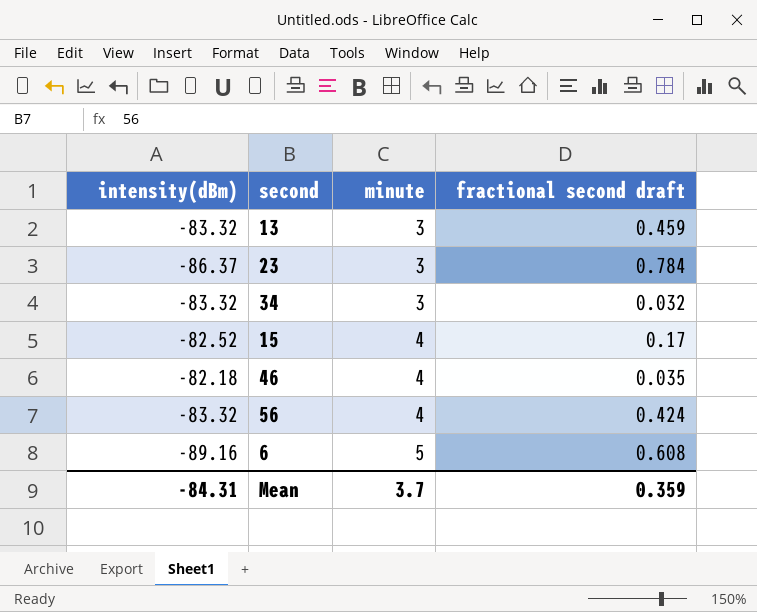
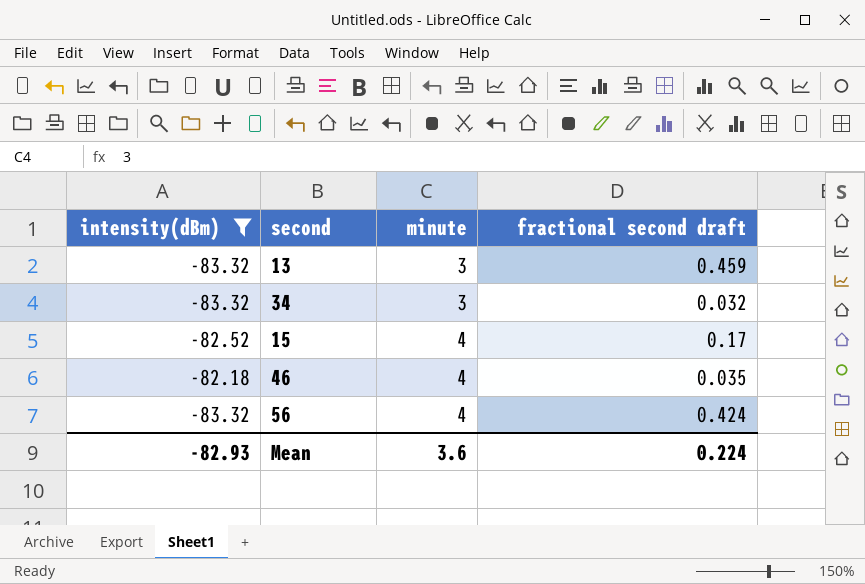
filter: none -> intensity(dBm) >= -83.32
Mean | intensity(dBm): -84.31 -> -82.93
Mean | minute: 3.7 -> 3.6
Mean | fractional second draft: 0.359 -> 0.224

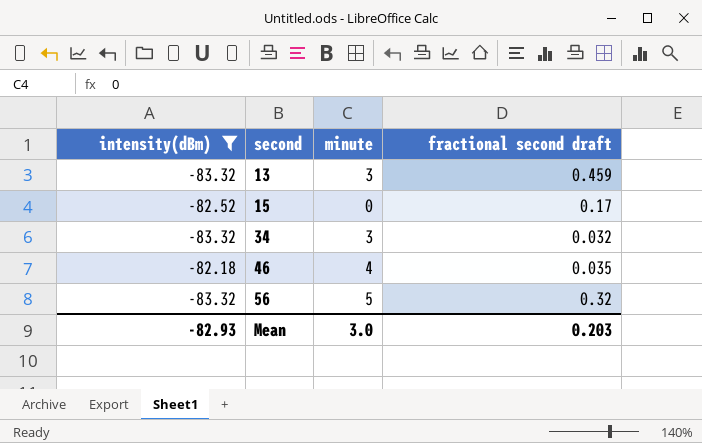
row order: minute ascending -> second ascending
15 | minute: 4 -> 0
56 | minute: 4 -> 5
56 | fractional second draft: 0.424 -> 0.32
Mean | minute: 3.6 -> 3.0
Mean | fractional second draft: 0.224 -> 0.203

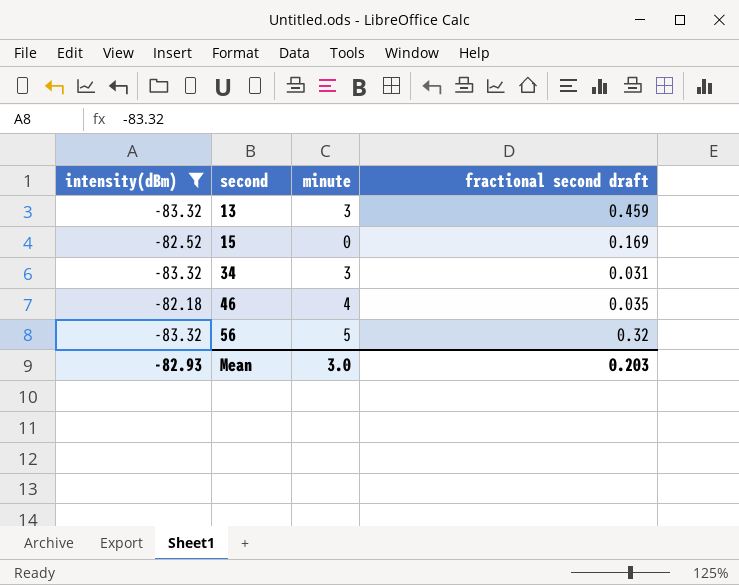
15 | fractional second draft: 0.17 -> 0.169
34 | fractional second draft: 0.032 -> 0.031

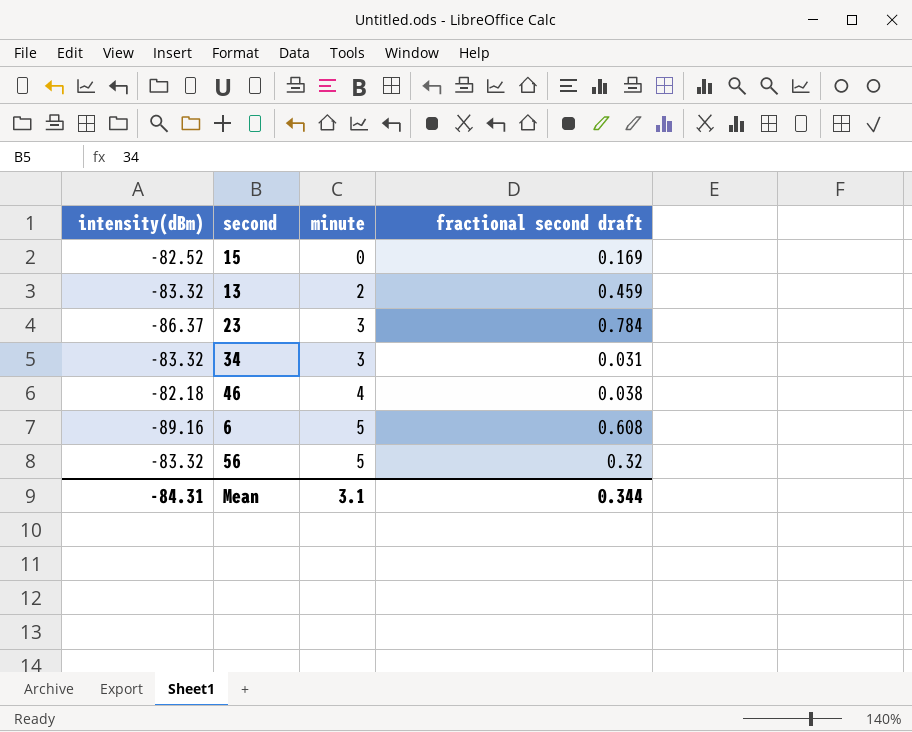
filter: intensity(dBm) >= -83.32 -> none
row order: second ascending -> minute ascending
13 | minute: 3 -> 2
46 | fractional second draft: 0.035 -> 0.038
Mean | intensity(dBm): -82.93 -> -84.31
Mean | minute: 3.0 -> 3.1
Mean | fractional second draft: 0.203 -> 0.344

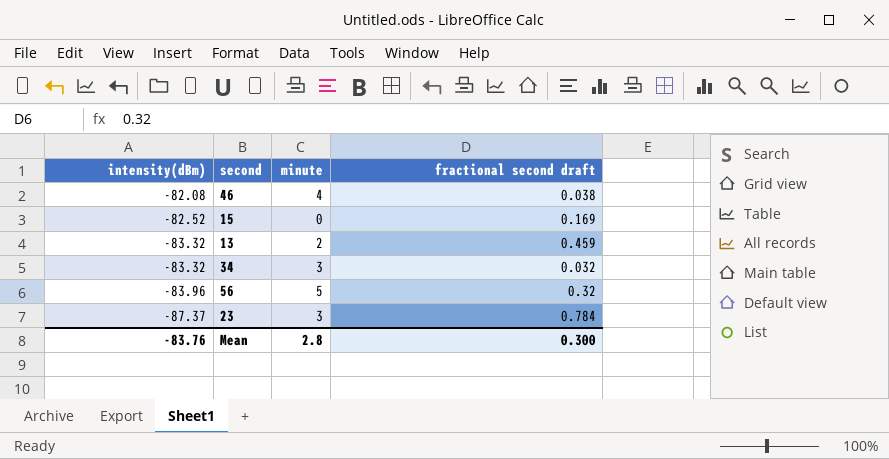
row order: minute ascending -> intensity(dBm) descending
row 6: -89.16 | 5 | 0.608 -> none
46 | intensity(dBm): -82.18 -> -82.08
34 | fractional second draft: 0.031 -> 0.032
56 | intensity(dBm): -83.32 -> -83.96
23 | intensity(dBm): -86.37 -> -87.37
Mean | intensity(dBm): -84.31 -> -83.76
Mean | minute: 3.1 -> 2.8
Mean | fractional second draft: 0.344 -> 0.300

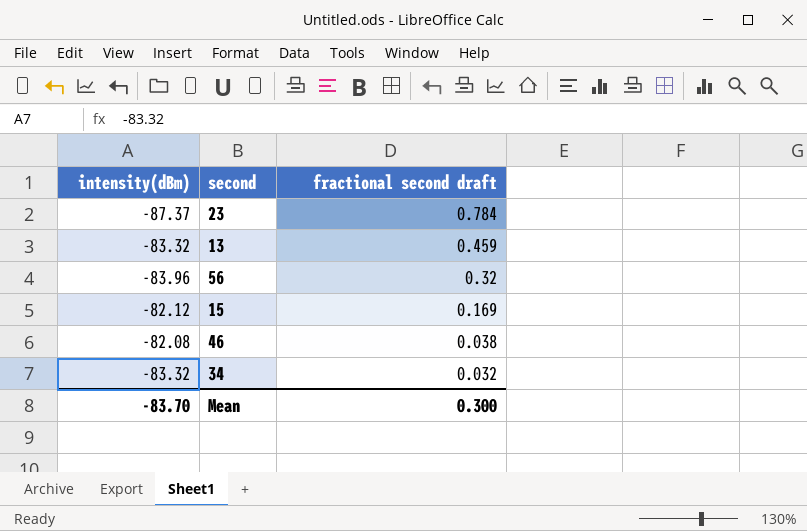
row order: intensity(dBm) descending -> fractional second draft descending
column minute | position: 3 -> none
15 | intensity(dBm): -82.52 -> -82.12
Mean | intensity(dBm): -83.76 -> -83.70

